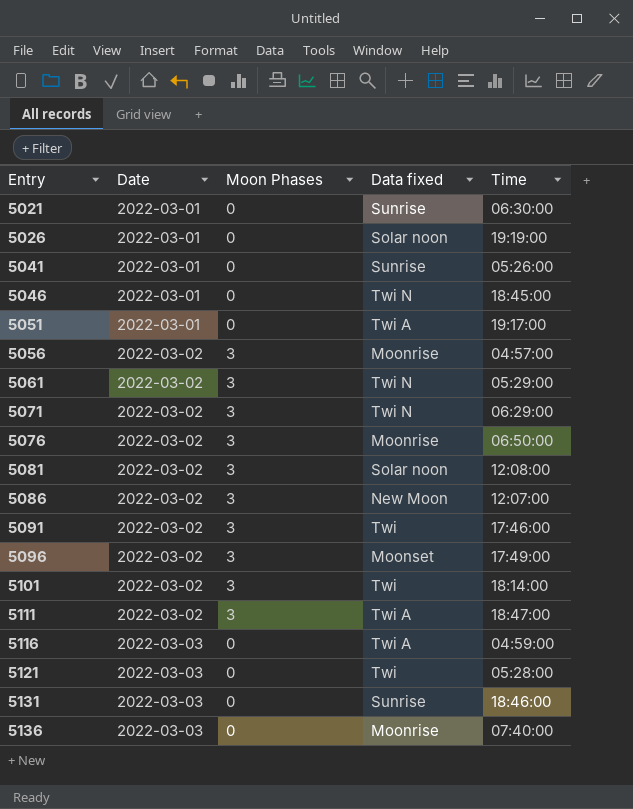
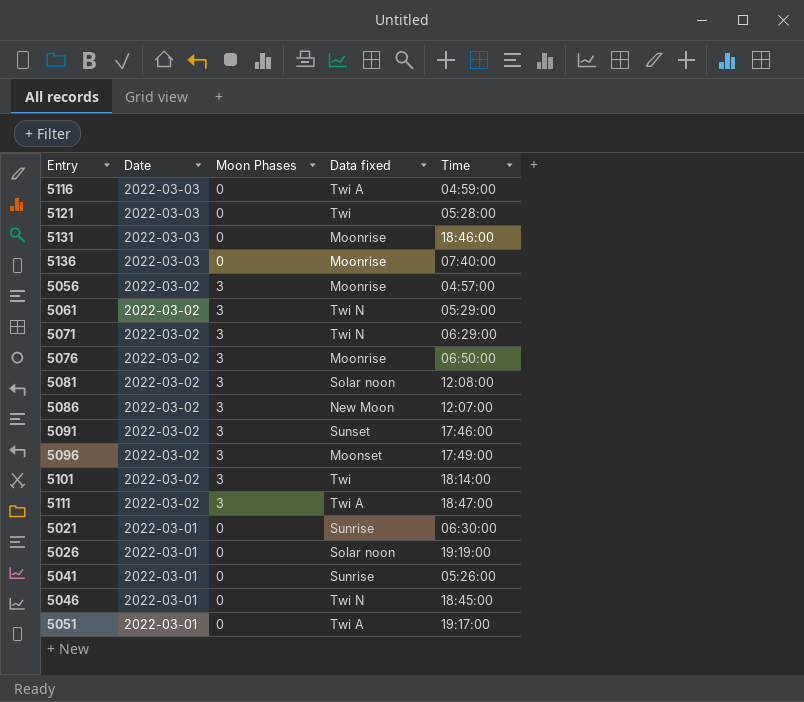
row order: Entry ascending -> Date descending
5131 | Data fixed: Sunrise -> Moonrise
5091 | Data fixed: Twi -> Sunset

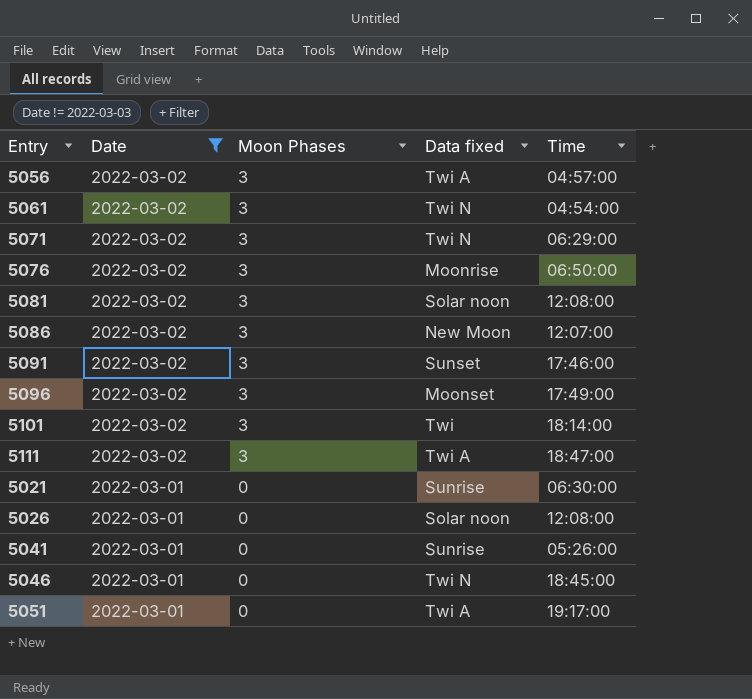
filter: none -> Date != 2022-03-03
5056 | Data fixed: Moonrise -> Twi A
5061 | Time: 05:29:00 -> 04:54:00
5026 | Time: 19:19:00 -> 12:08:00

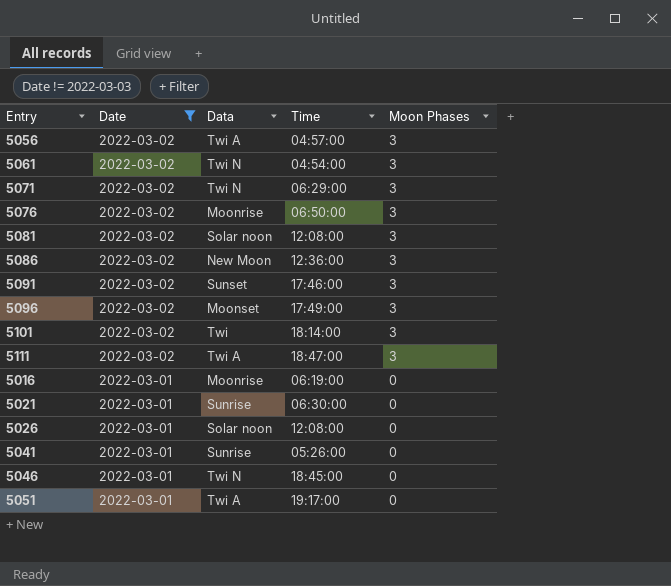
column name: Data fixed -> Data
column Moon Phases | position: 3 -> 5
5086 | Time: 12:07:00 -> 12:36:00
row 5016: none -> 2022-03-01 | Moonrise | 06:19:00 | 0

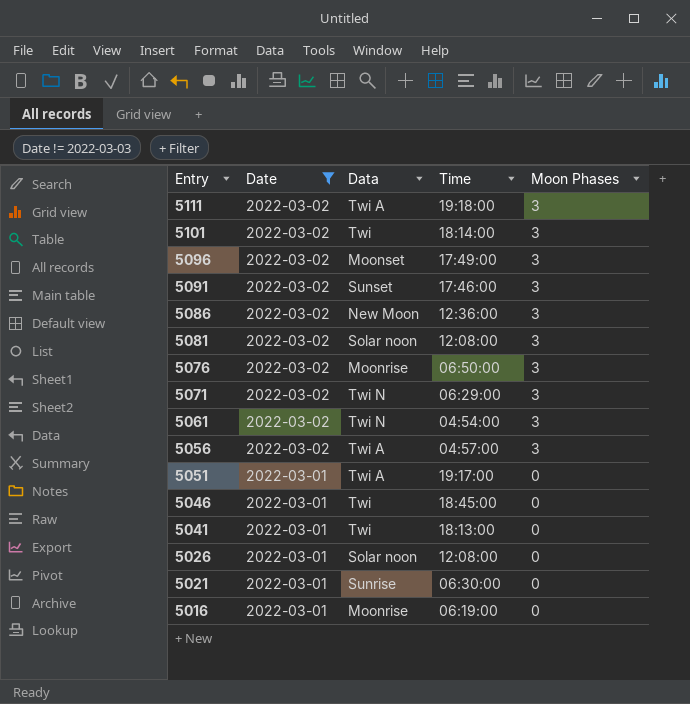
row order: Date descending -> Entry descending
5111 | Time: 18:47:00 -> 19:18:00
5046 | Data: Twi N -> Twi
5041 | Data: Sunrise -> Twi
5041 | Time: 05:26:00 -> 18:13:00

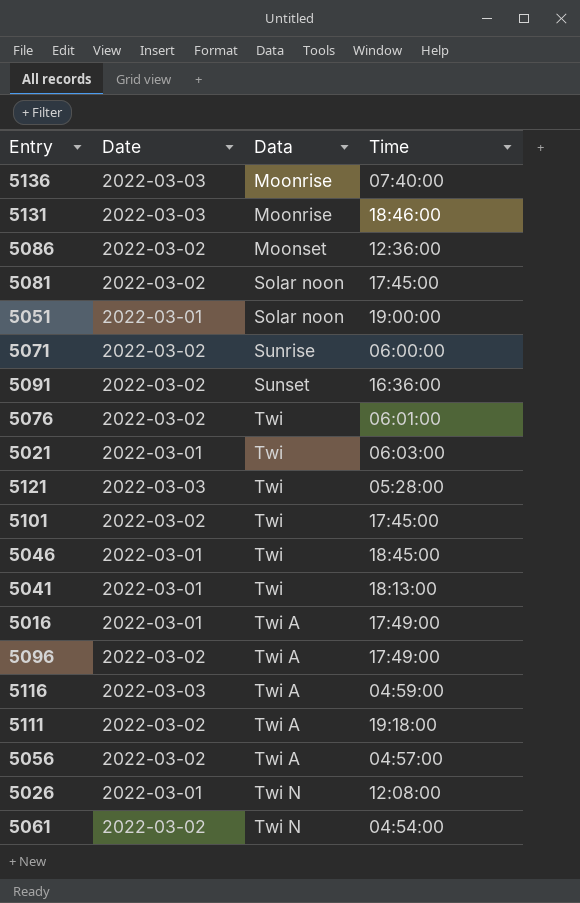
filter: Date != 2022-03-03 -> none
row order: Entry descending -> Data ascending
column Moon Phases | position: 5 -> none
5086 | Data: New Moon -> Moonset
5081 | Time: 12:08:00 -> 17:45:00
5051 | Data: Twi A -> Solar noon
5051 | Time: 19:17:00 -> 19:00:00
5071 | Data: Twi N -> Sunrise
5071 | Time: 06:29:00 -> 06:00:00
5091 | Time: 17:46:00 -> 16:36:00
5076 | Data: Moonrise -> Twi
5076 | Time: 06:50:00 -> 06:01:00
5021 | Data: Sunrise -> Twi
5021 | Time: 06:30:00 -> 06:03:00
5101 | Time: 18:14:00 -> 17:45:00
5016 | Data: Moonrise -> Twi A
5016 | Time: 06:19:00 -> 17:49:00
5096 | Data: Moonset -> Twi A
5026 | Data: Solar noon -> Twi N

